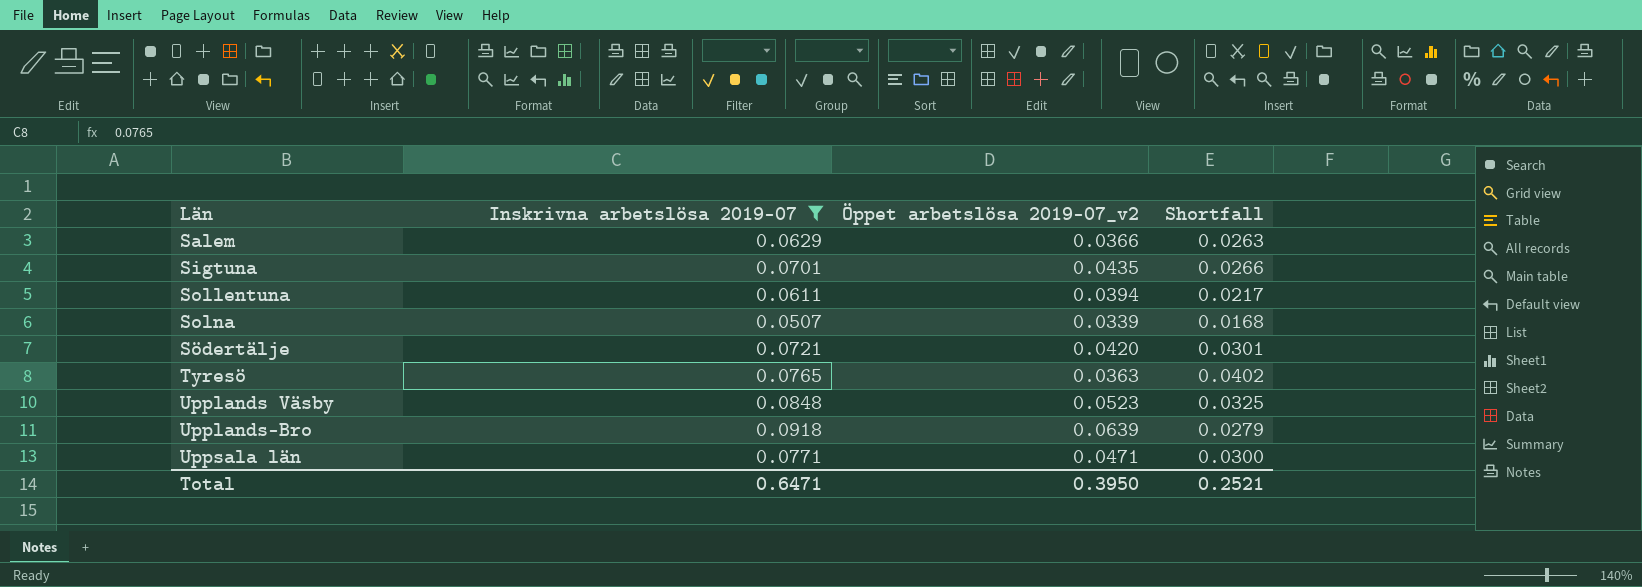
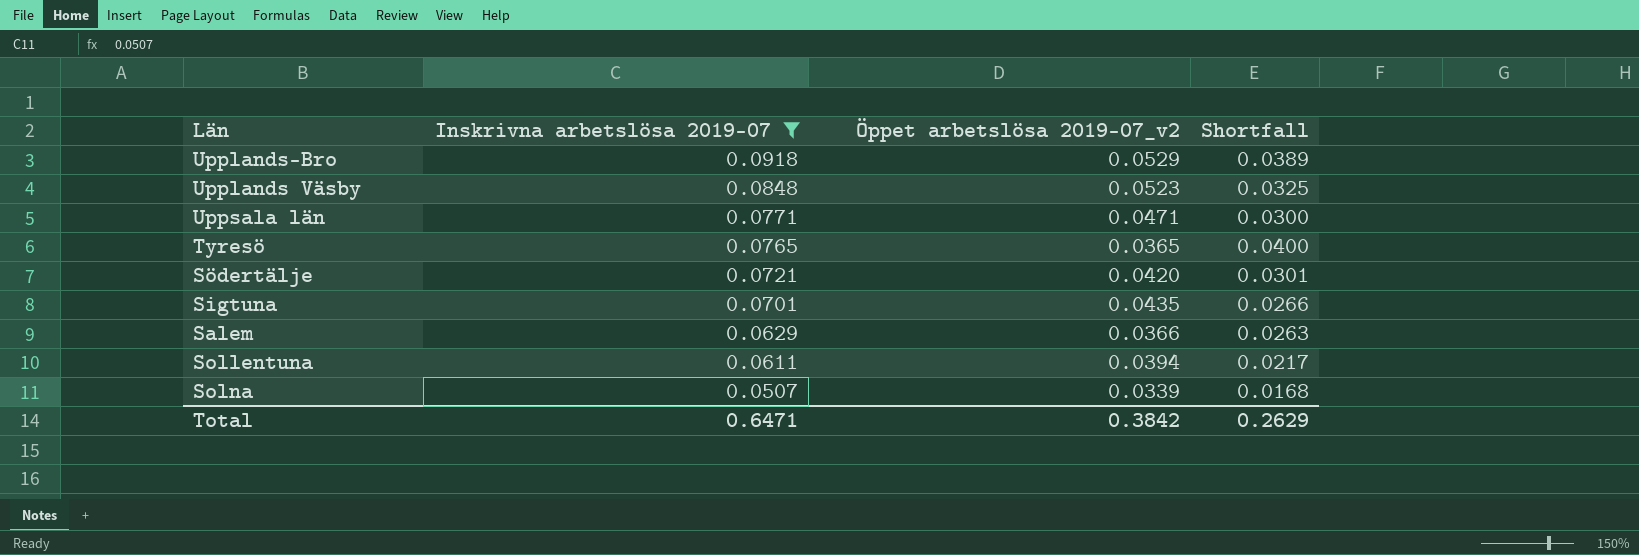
row order: none -> Inskrivna arbetslösa 2019-07 descending
Upplands-Bro | Öppet arbetslösa 2019-07_v2: 0.0639 -> 0.0529
Upplands-Bro | Shortfall: 0.0279 -> 0.0389
Tyresö | Öppet arbetslösa 2019-07_v2: 0.0363 -> 0.0365
Tyresö | Shortfall: 0.0402 -> 0.0400
Total | Öppet arbetslösa 2019-07_v2: 0.3950 -> 0.3842
Total | Shortfall: 0.2521 -> 0.2629

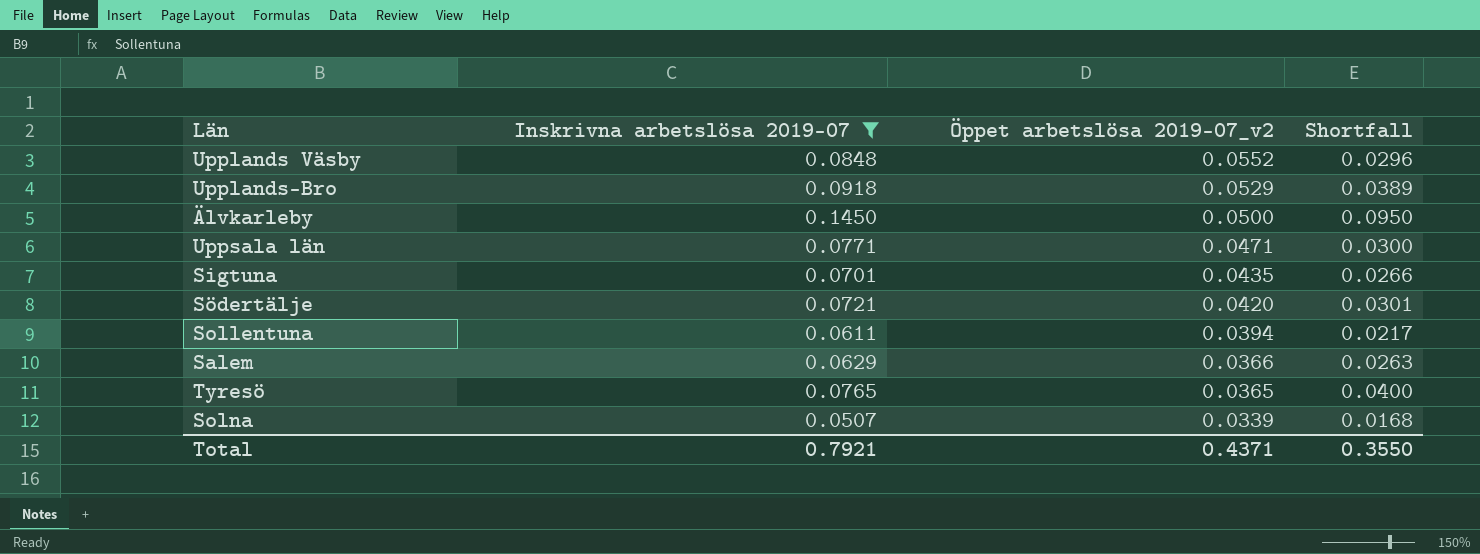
row order: Inskrivna arbetslösa 2019-07 descending -> Öppet arbetslösa 2019-07_v2 descending
Upplands Väsby | Öppet arbetslösa 2019-07_v2: 0.0523 -> 0.0552
Upplands Väsby | Shortfall: 0.0325 -> 0.0296
row Älvkarleby: none -> 0.1450 | 0.0500 | 0.0950
Total | Inskrivna arbetslösa 2019-07: 0.6471 -> 0.7921
Total | Öppet arbetslösa 2019-07_v2: 0.3842 -> 0.4371
Total | Shortfall: 0.2629 -> 0.3550

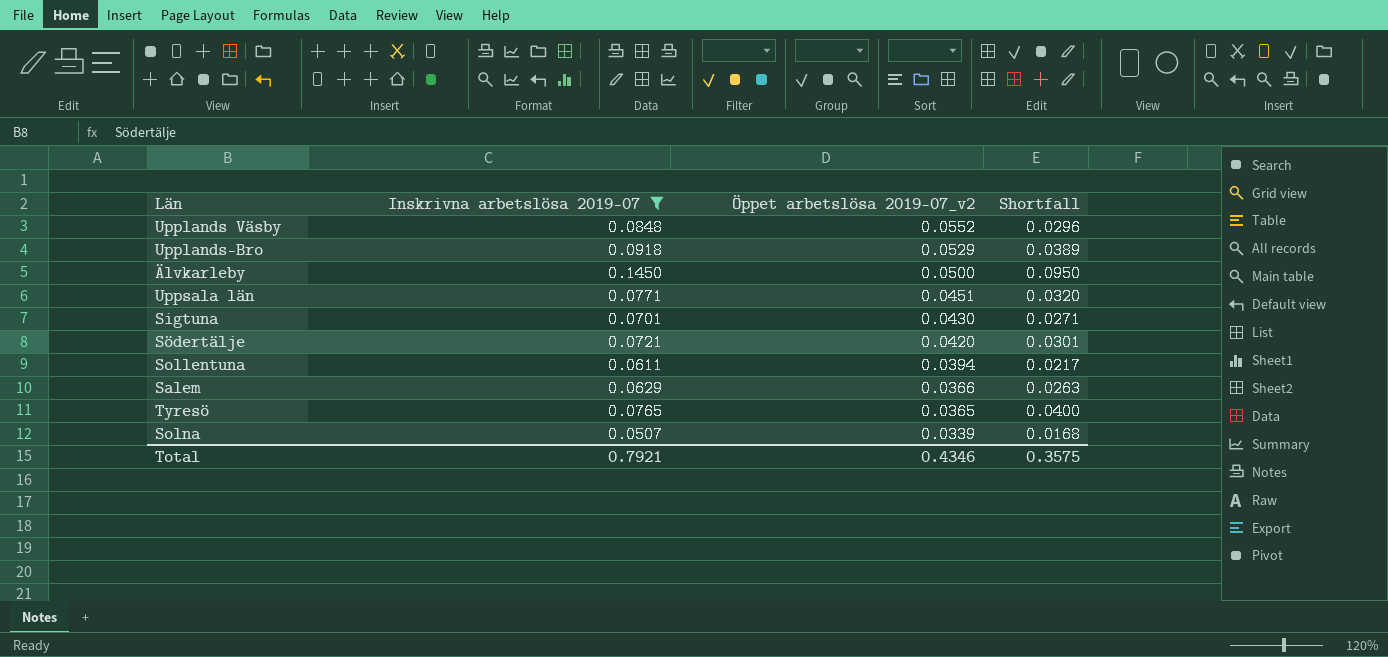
Uppsala län | Öppet arbetslösa 2019-07_v2: 0.0471 -> 0.0451
Uppsala län | Shortfall: 0.0300 -> 0.0320
Sigtuna | Öppet arbetslösa 2019-07_v2: 0.0435 -> 0.0430
Sigtuna | Shortfall: 0.0266 -> 0.0271
Total | Öppet arbetslösa 2019-07_v2: 0.4371 -> 0.4346
Total | Shortfall: 0.3550 -> 0.3575

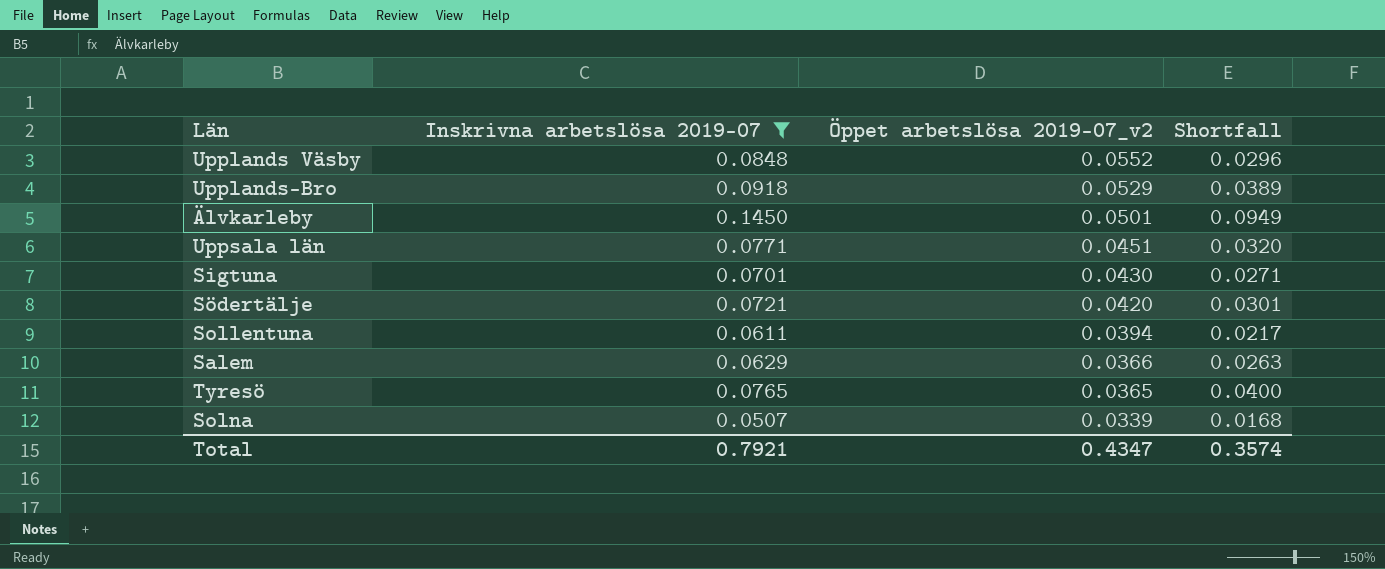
Älvkarleby | Öppet arbetslösa 2019-07_v2: 0.0500 -> 0.0501
Älvkarleby | Shortfall: 0.0950 -> 0.0949
Total | Öppet arbetslösa 2019-07_v2: 0.4346 -> 0.4347
Total | Shortfall: 0.3575 -> 0.3574

